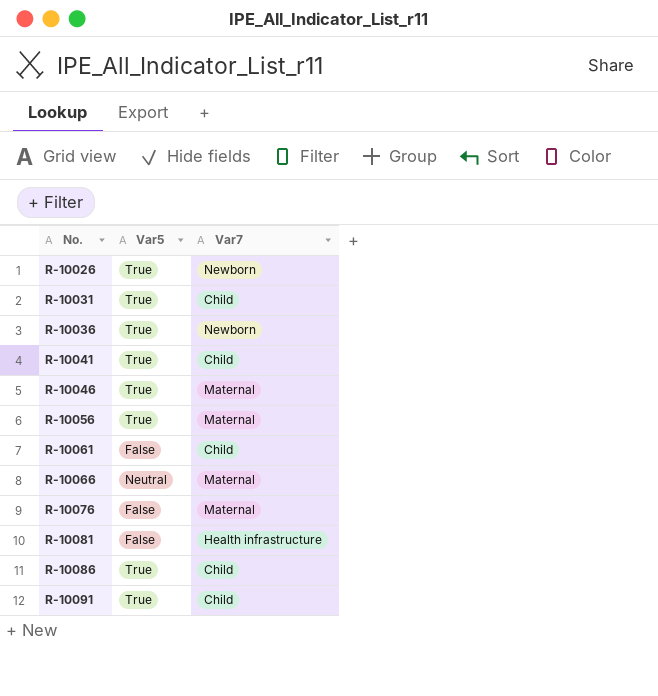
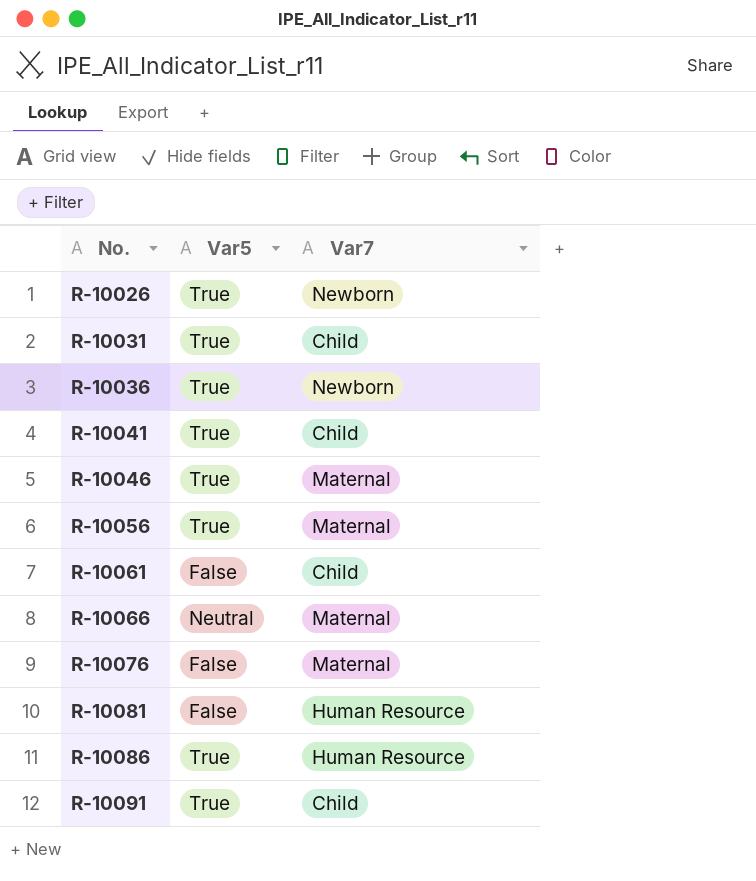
R-10081 | Var7: Health infrastructure -> Human Resource
R-10086 | Var7: Child -> Human Resource

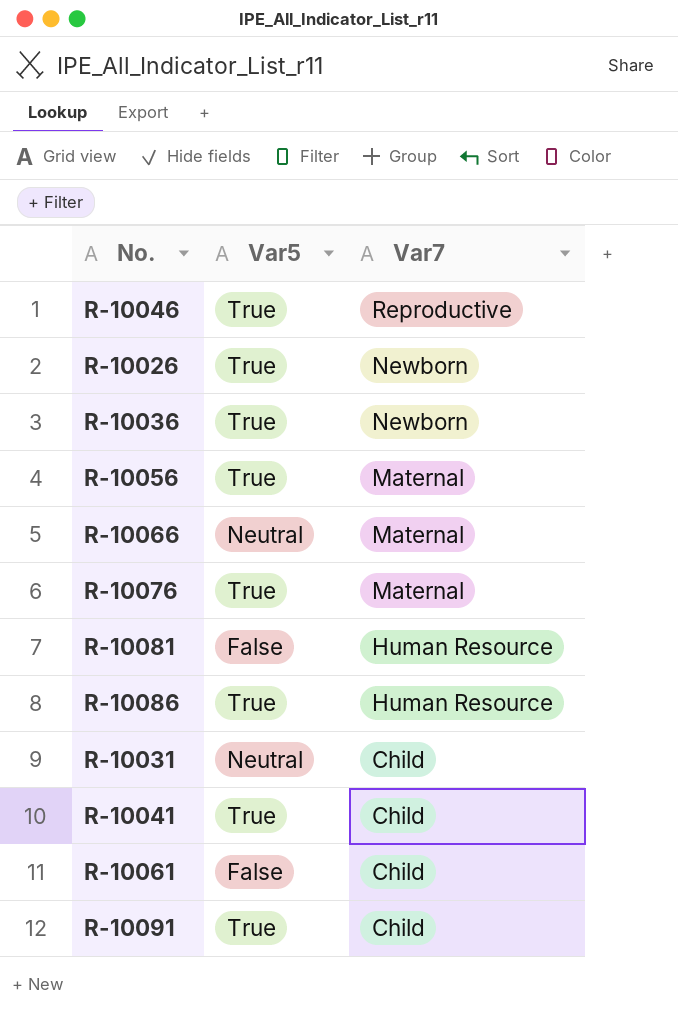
row order: No. ascending -> Var7 descending
R-10046 | Var7: Maternal -> Reproductive
R-10076 | Var5: False -> True
R-10031 | Var5: True -> Neutral

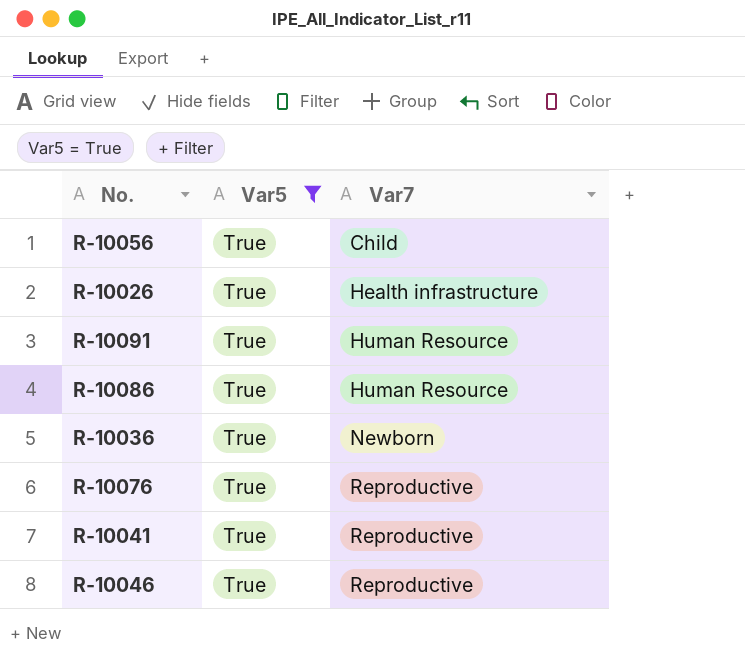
filter: none -> Var5 = True
row order: Var7 descending -> Var7 ascending
R-10056 | Var7: Maternal -> Child
R-10026 | Var7: Newborn -> Health infrastructure
R-10091 | Var7: Child -> Human Resource
R-10076 | Var7: Maternal -> Reproductive
R-10041 | Var7: Child -> Reproductive

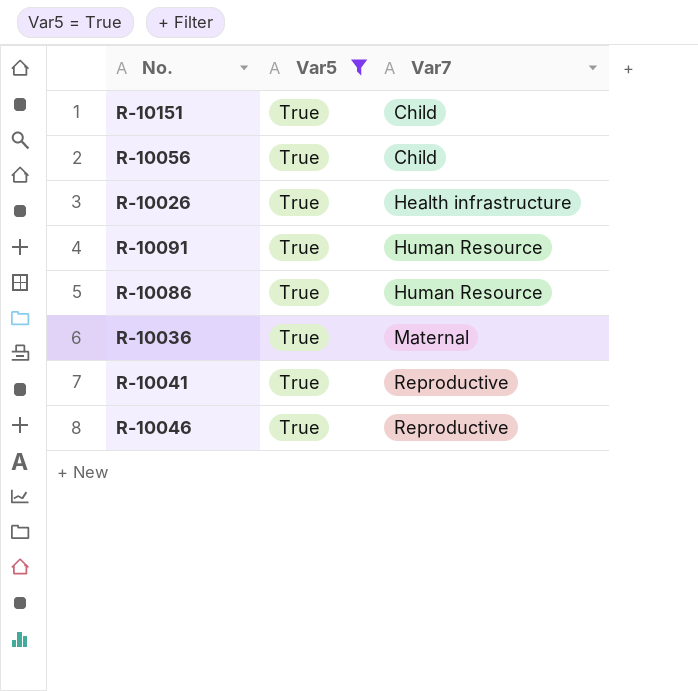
row R-10076: True | Reproductive -> none
row R-10151: none -> True | Child
R-10036 | Var7: Newborn -> Maternal

